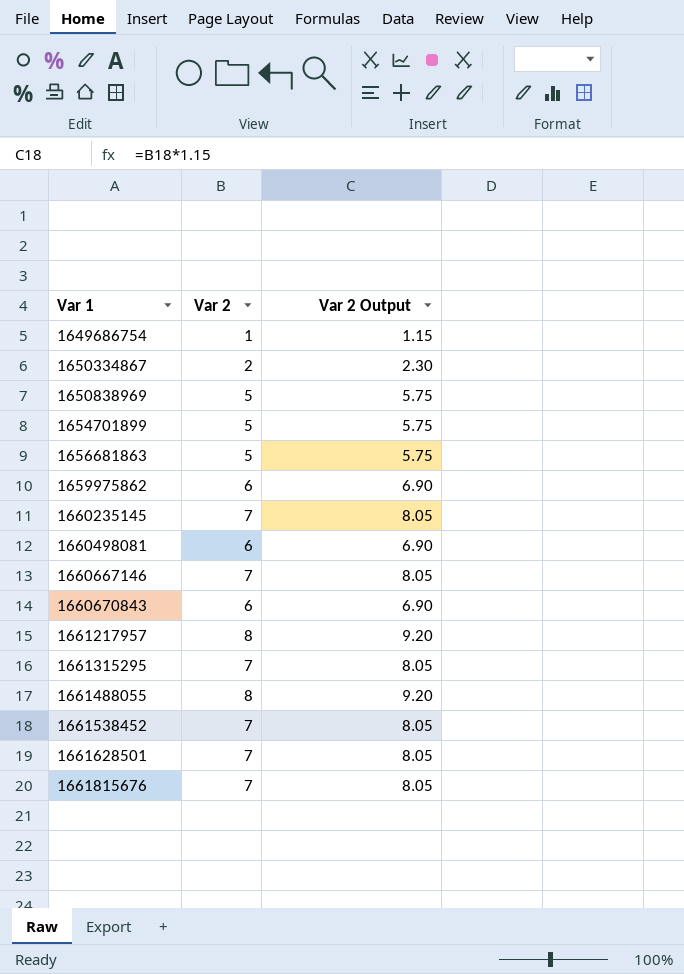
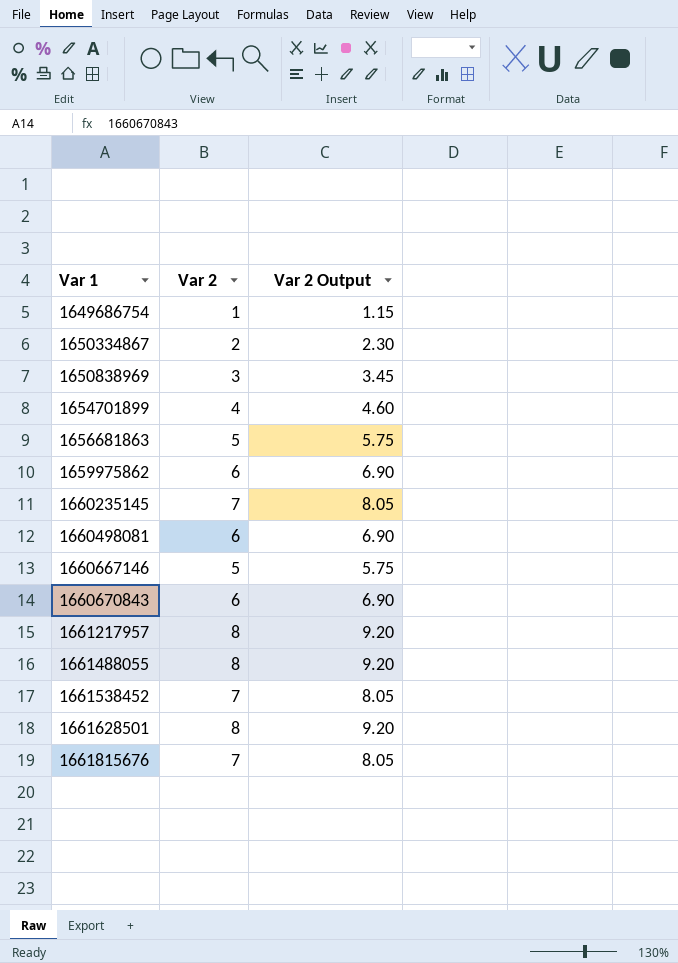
row 1661315295: 7 | 8.05 -> none
1650838969 | Var 2: 5 -> 3
1650838969 | Var 2 Output: 5.75 -> 3.45
1654701899 | Var 2: 5 -> 4
1654701899 | Var 2 Output: 5.75 -> 4.60
1660667146 | Var 2: 7 -> 5
1660667146 | Var 2 Output: 8.05 -> 5.75
1661628501 | Var 2: 7 -> 8
1661628501 | Var 2 Output: 8.05 -> 9.20

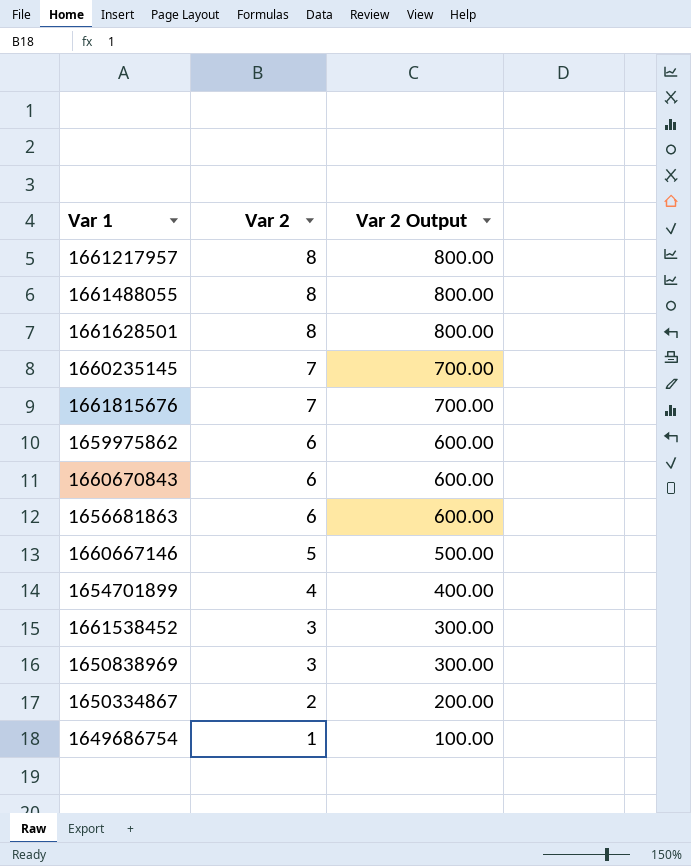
row order: Var 1 ascending -> Var 2 descending
column Var 2 Output | formula: [Var 2] * 1.15 -> [Var 2] * 100
row 1660498081: 6 | 6.90 -> none
1656681863 | Var 2: 5 -> 6
1661538452 | Var 2: 7 -> 3

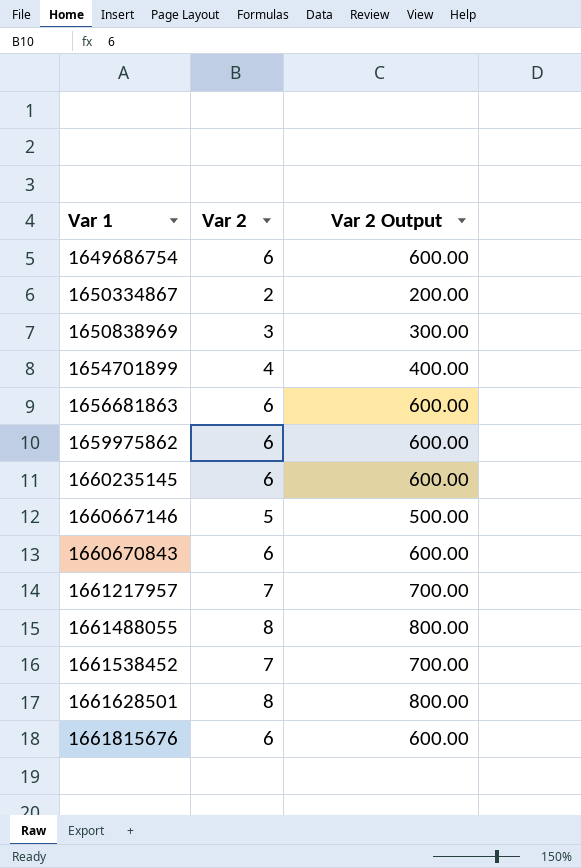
row order: Var 2 descending -> Var 1 ascending
1649686754 | Var 2: 1 -> 6
1649686754 | Var 2 Output: 100.00 -> 600.00
1660235145 | Var 2: 7 -> 6
1660235145 | Var 2 Output: 700.00 -> 600.00
1661217957 | Var 2: 8 -> 7
1661217957 | Var 2 Output: 800.00 -> 700.00
1661538452 | Var 2: 3 -> 7
1661538452 | Var 2 Output: 300.00 -> 700.00
1661815676 | Var 2: 7 -> 6
1661815676 | Var 2 Output: 700.00 -> 600.00

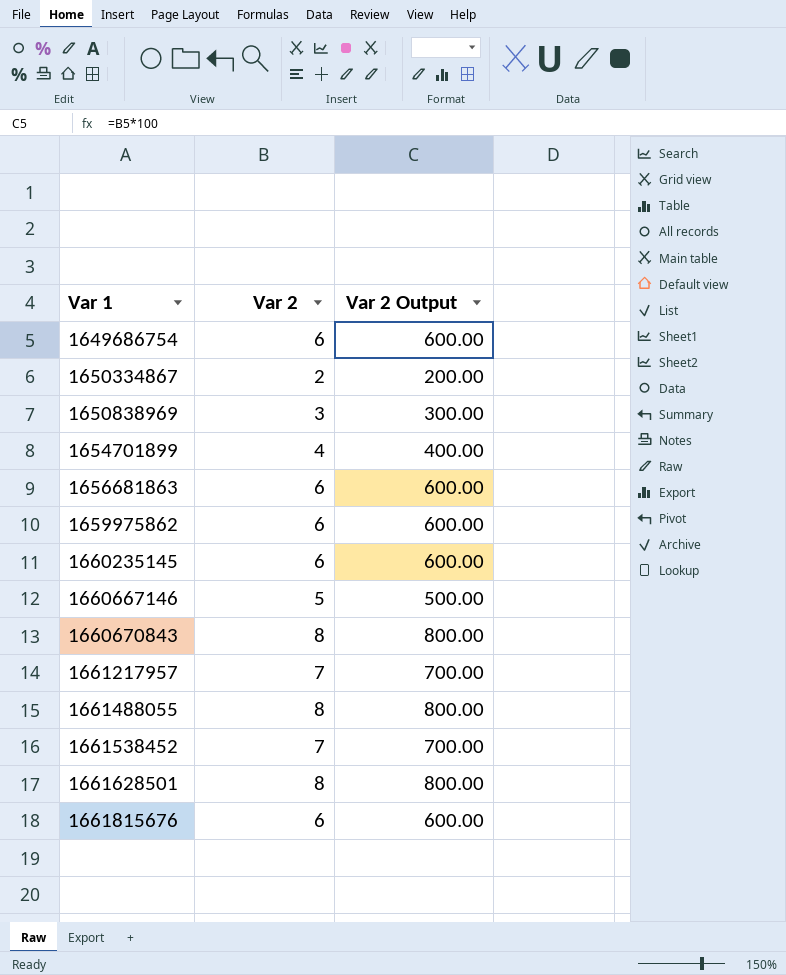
1660670843 | Var 2: 6 -> 8
1660670843 | Var 2 Output: 600.00 -> 800.00

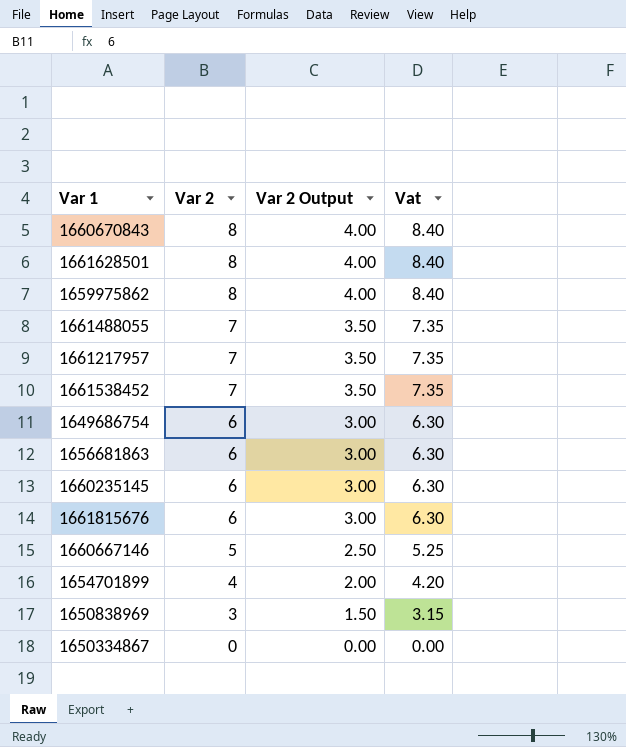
row order: Var 1 ascending -> Var 2 descending
column Var 2 Output | formula: [Var 2] * 100 -> [Var 2] * 0.5
column Vat | formula: none -> [Var 2] * 1.05
1659975862 | Var 2: 6 -> 8
1661488055 | Var 2: 8 -> 7
1650334867 | Var 2: 2 -> 0

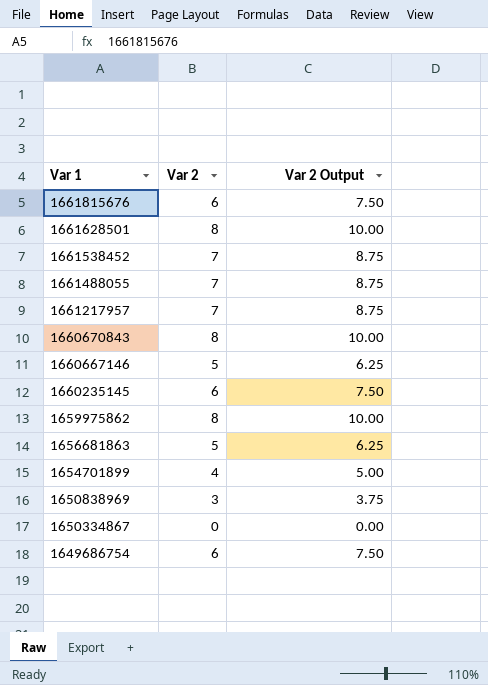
row order: Var 2 descending -> Var 1 descending
column Vat | formula: [Var 2] * 1.05 -> none
column Var 2 Output | formula: [Var 2] * 0.5 -> [Var 2] * 1.25
1656681863 | Var 2: 6 -> 5

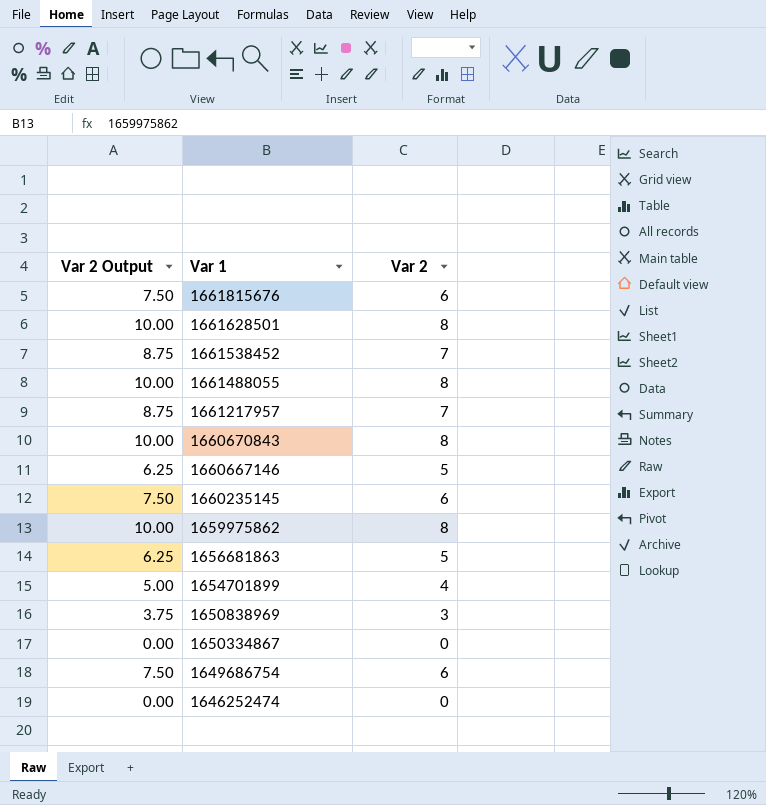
column Var 2 Output | position: 3 -> 1
1661488055 | Var 2 Output: 8.75 -> 10.00
1661488055 | Var 2: 7 -> 8
row 1646252474: none -> 0.00 | 0

